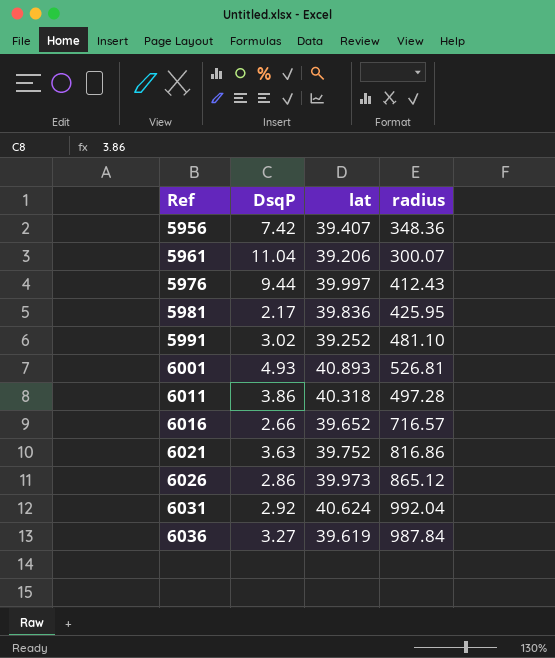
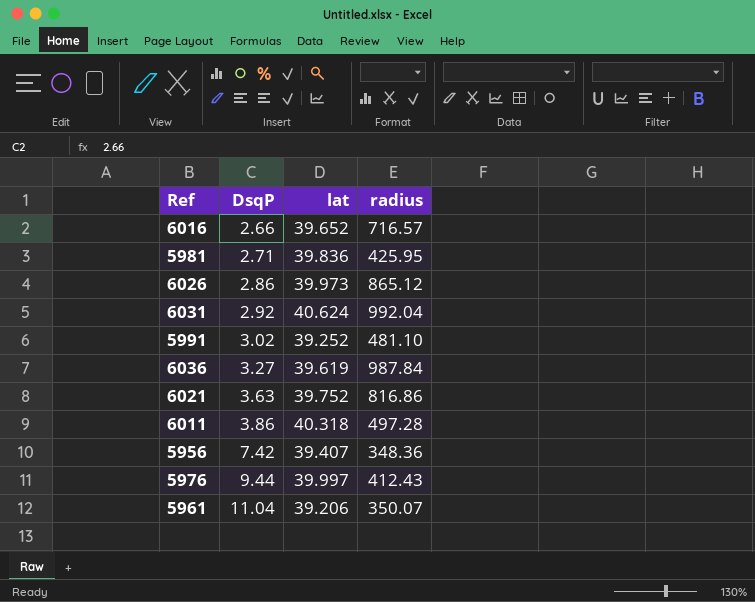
row order: Ref ascending -> DsqP ascending
row 6001: 4.93 | 40.893 | 526.81 -> none
5981 | DsqP: 2.17 -> 2.71
5961 | radius: 300.07 -> 350.07

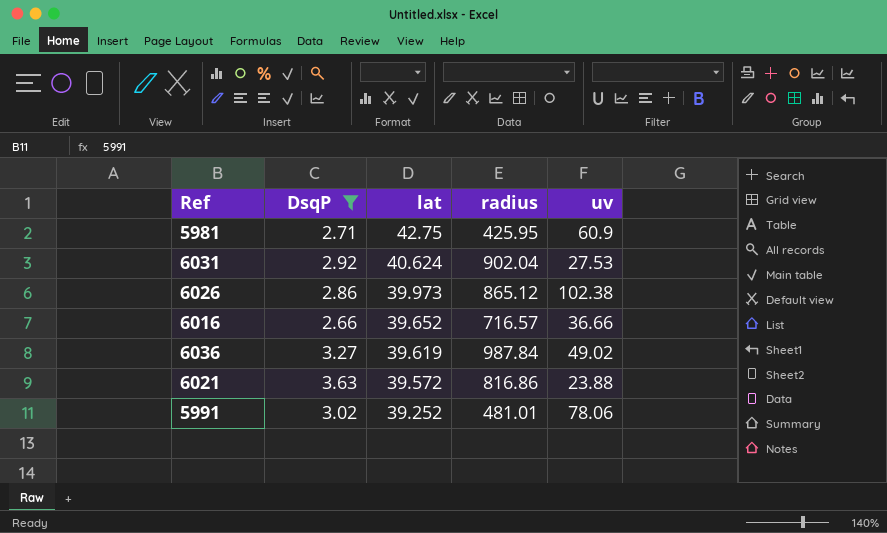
filter: none -> DsqP <= 3.63
row order: DsqP ascending -> lat descending
column uv | position: none -> 5
5981 | lat: 39.836 -> 42.75
6031 | radius: 992.04 -> 902.04
6021 | lat: 39.752 -> 39.572
5991 | radius: 481.10 -> 481.01

